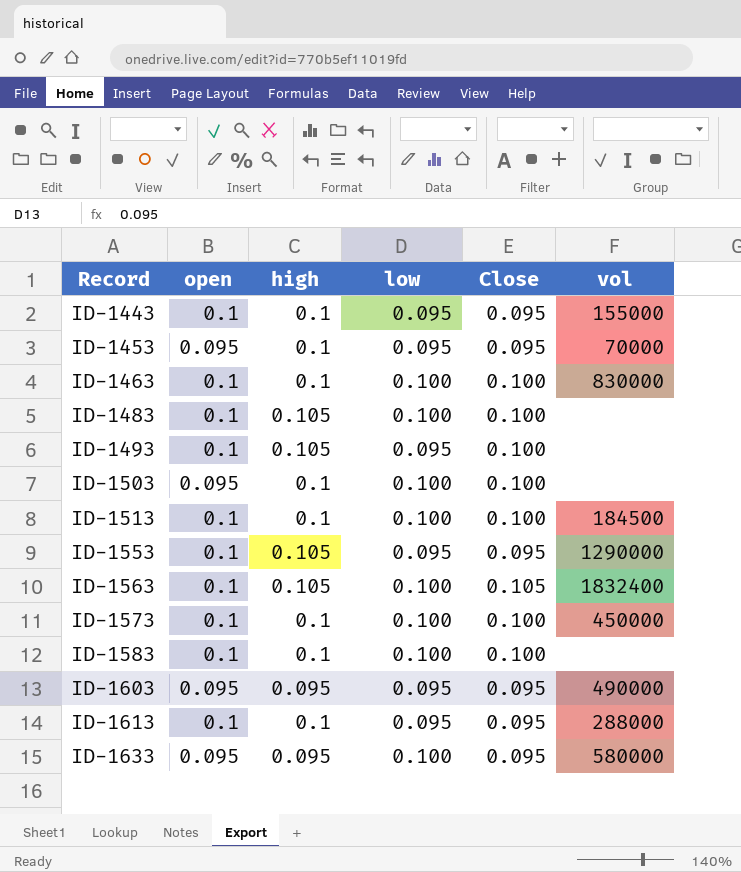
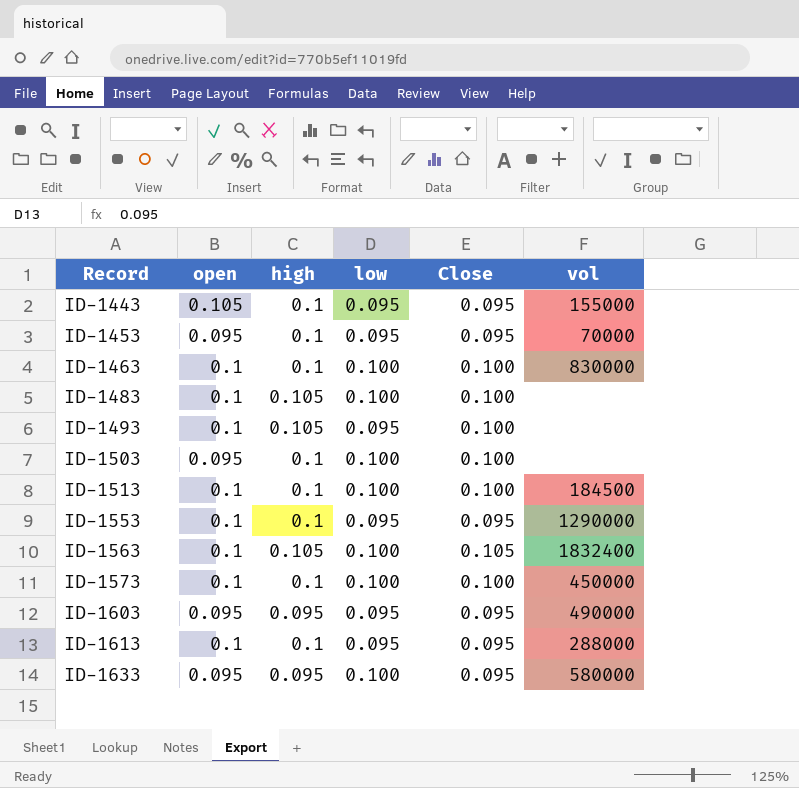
row ID-1583: 0.1 | 0.1 | 0.100 | 0.100 | none -> none
ID-1443 | open: 0.1 -> 0.105
ID-1553 | high: 0.105 -> 0.1

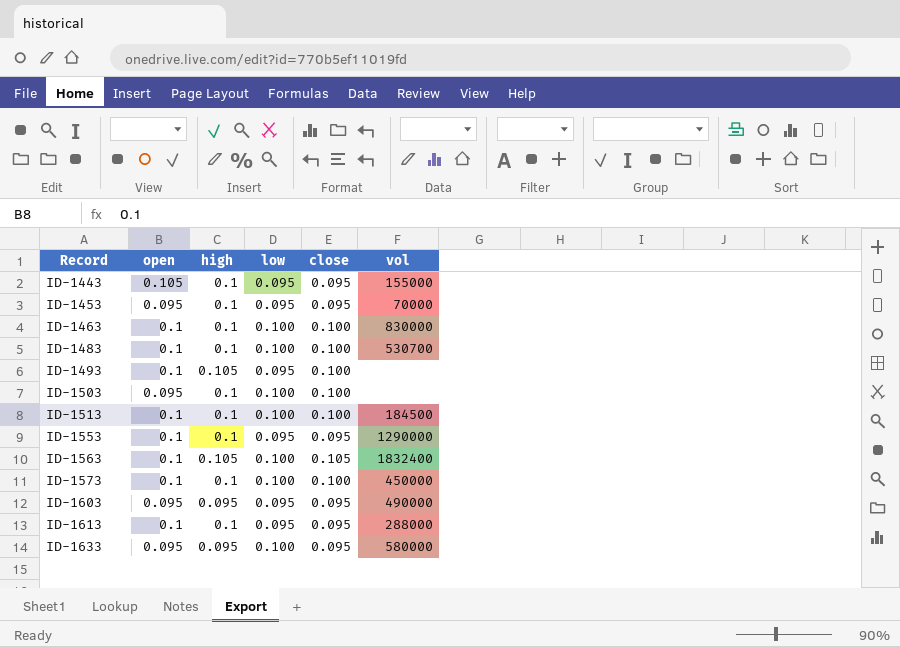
column name: Close -> close
ID-1483 | high: 0.105 -> 0.1
ID-1483 | vol: none -> 530700

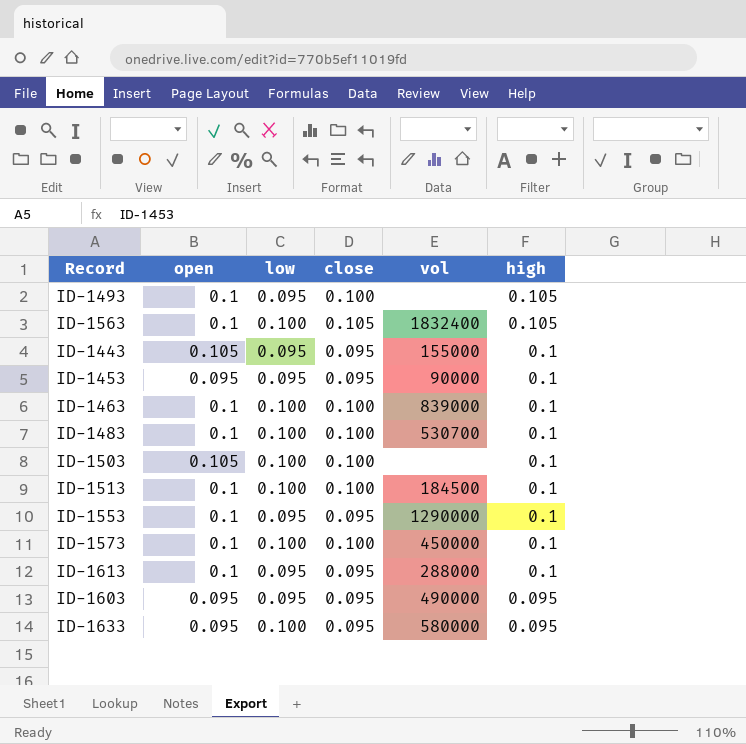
row order: Record ascending -> high descending
column high | position: 3 -> 6
ID-1453 | vol: 70000 -> 90000
ID-1463 | vol: 830000 -> 839000
ID-1503 | open: 0.095 -> 0.105

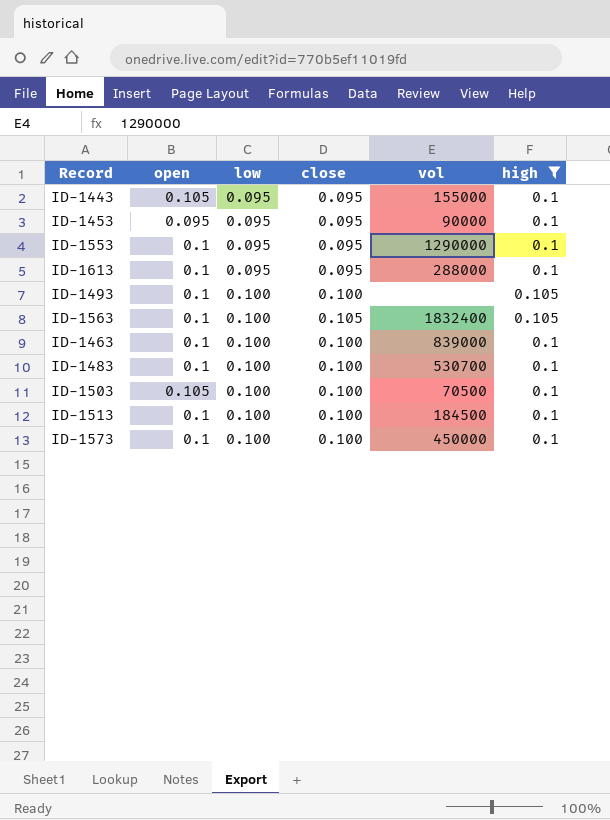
filter: none -> high != 0.095
row order: high descending -> low ascending
ID-1493 | low: 0.095 -> 0.100
ID-1503 | vol: none -> 70500

